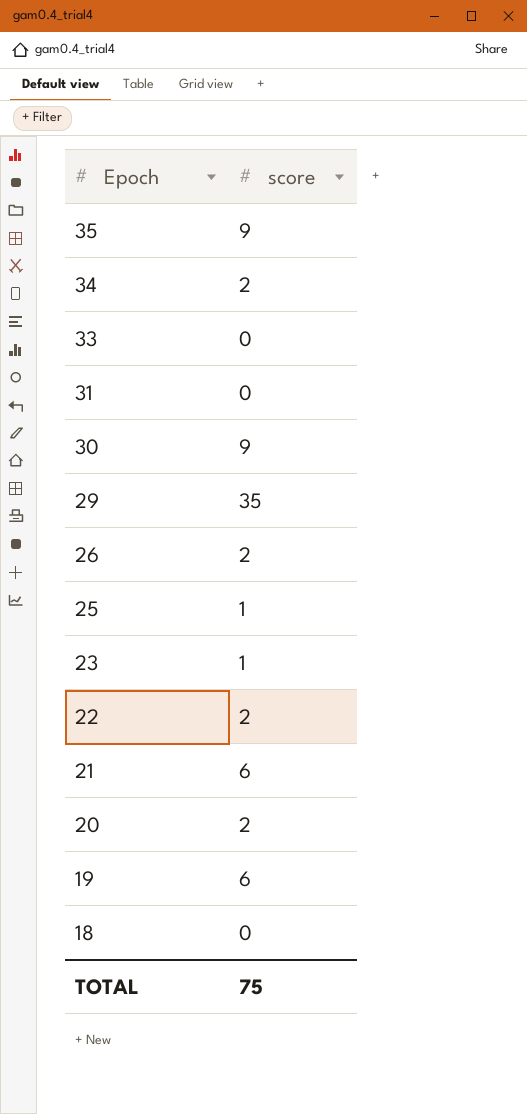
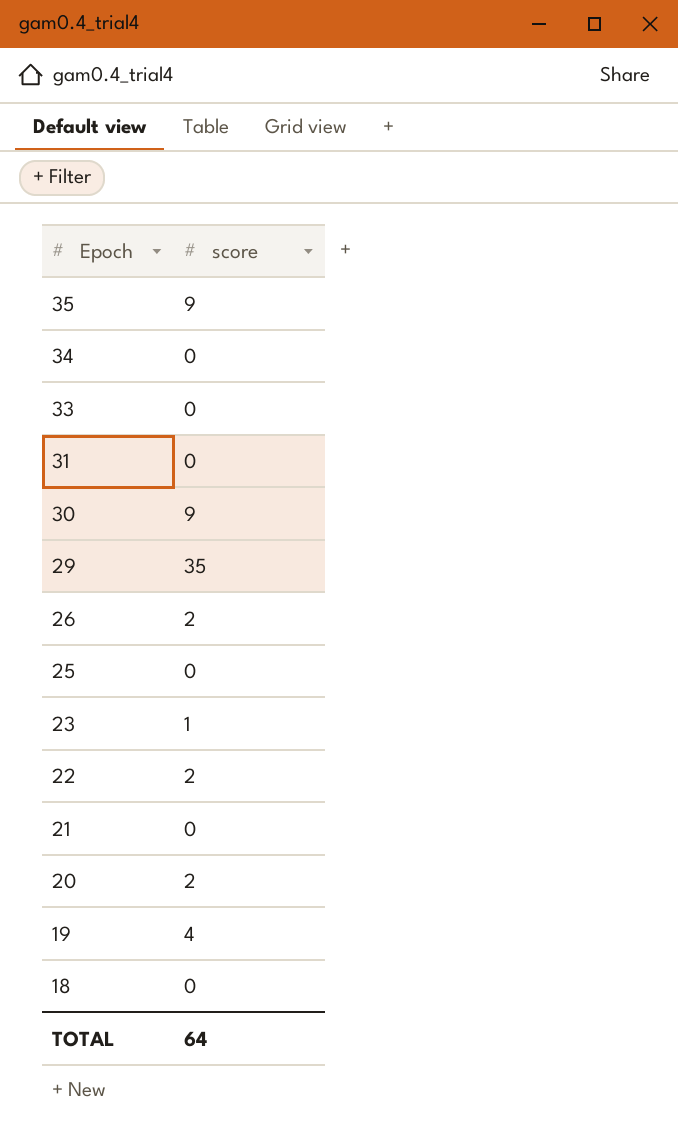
34 | score: 2 -> 0
25 | score: 1 -> 0
21 | score: 6 -> 0
19 | score: 6 -> 4
TOTAL | score: 75 -> 64

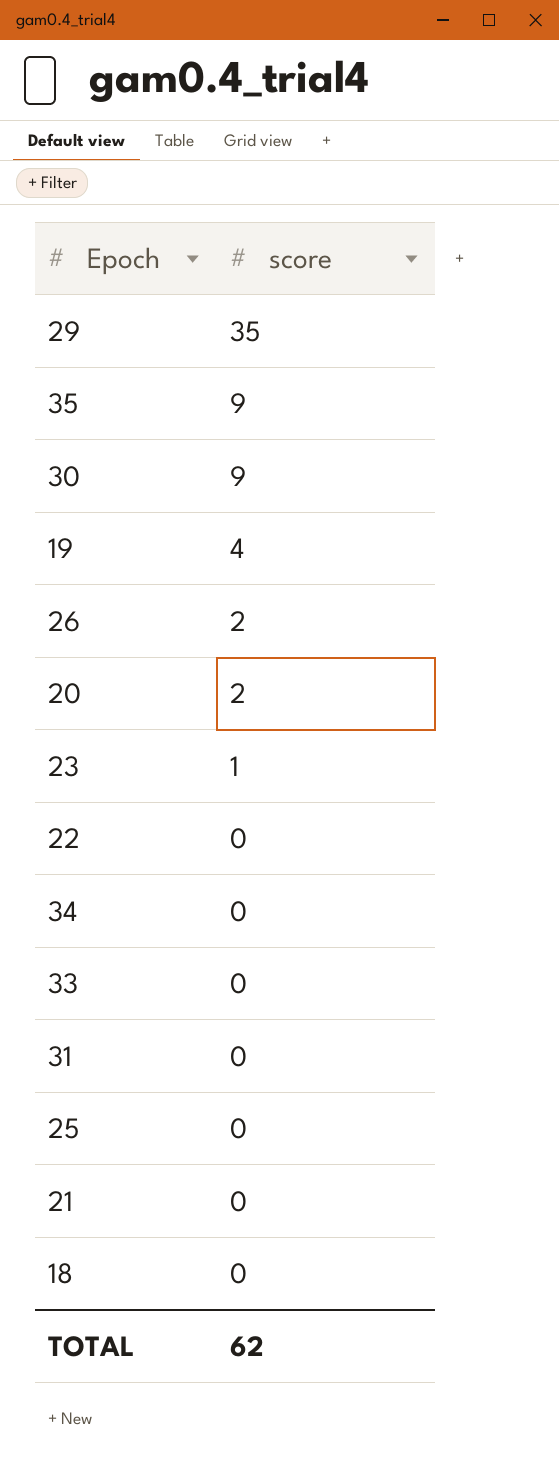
row order: Epoch descending -> score descending
22 | score: 2 -> 0
TOTAL | score: 64 -> 62

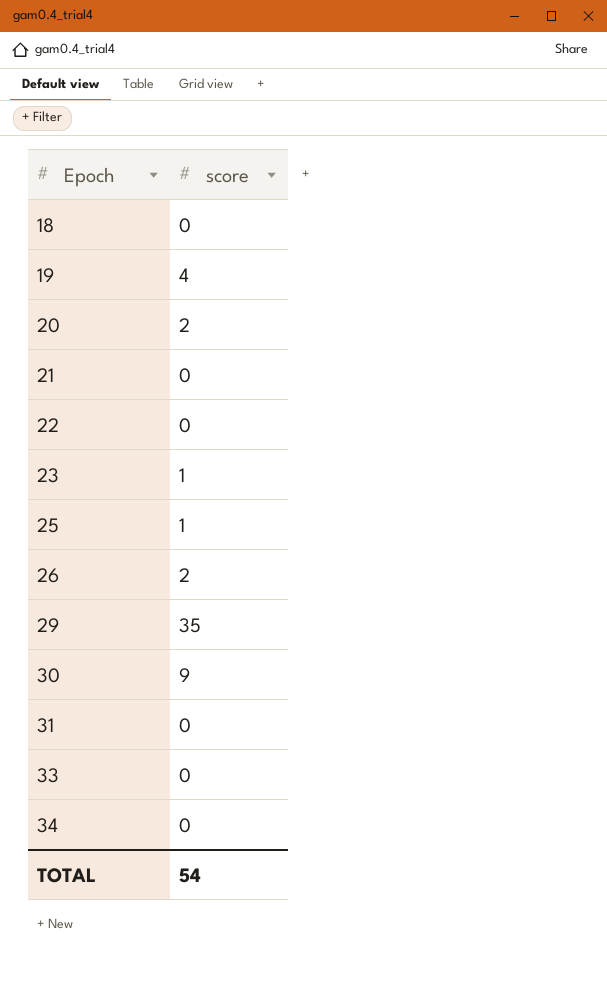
row order: score descending -> Epoch ascending
row 35: 9 -> none
25 | score: 0 -> 1
TOTAL | score: 62 -> 54

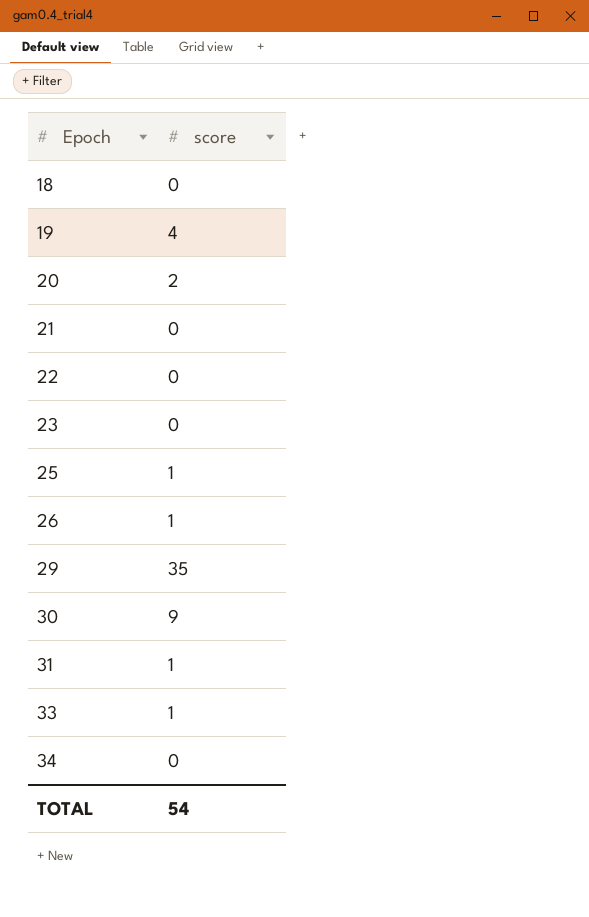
23 | score: 1 -> 0
26 | score: 2 -> 1
31 | score: 0 -> 1
33 | score: 0 -> 1

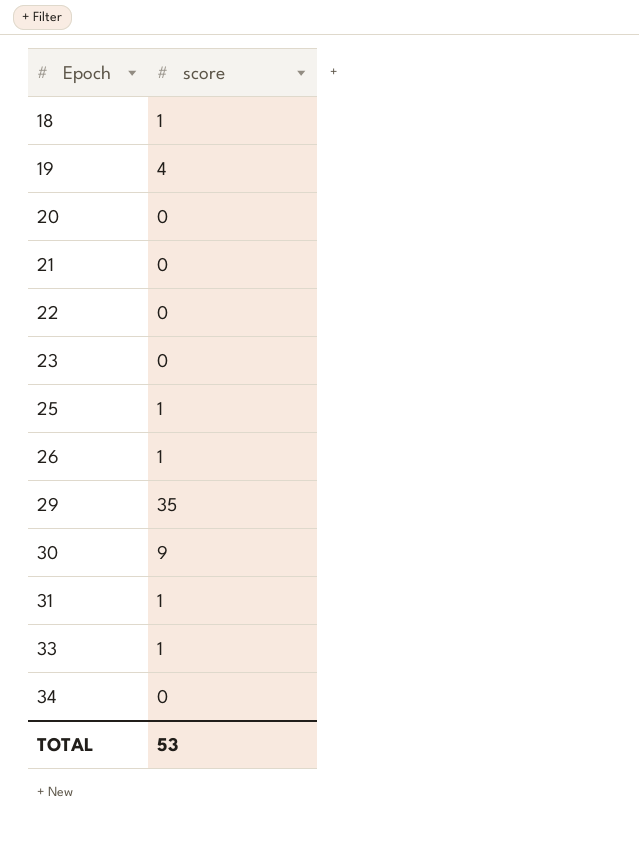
18 | score: 0 -> 1
20 | score: 2 -> 0
TOTAL | score: 54 -> 53

